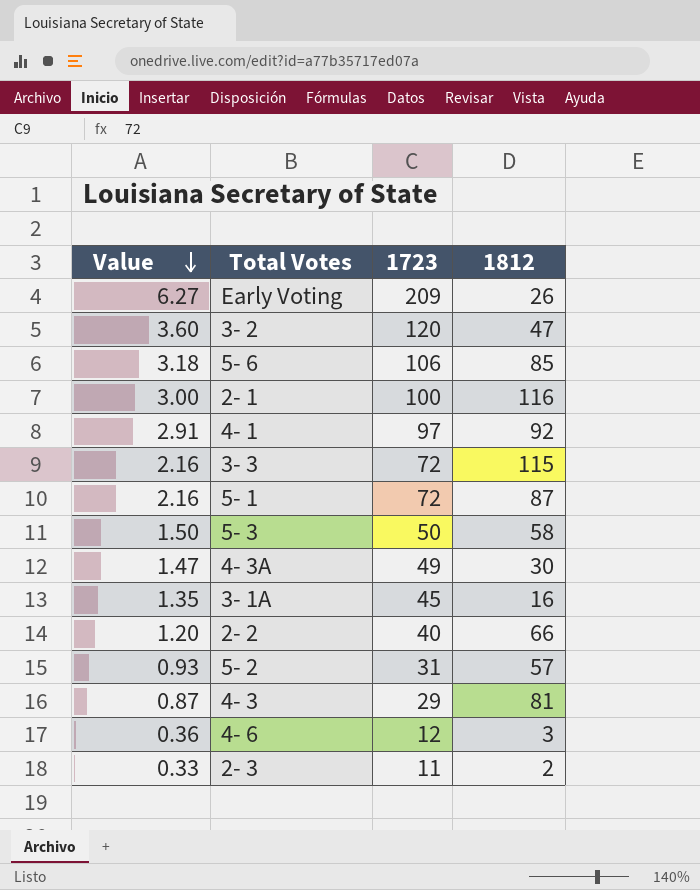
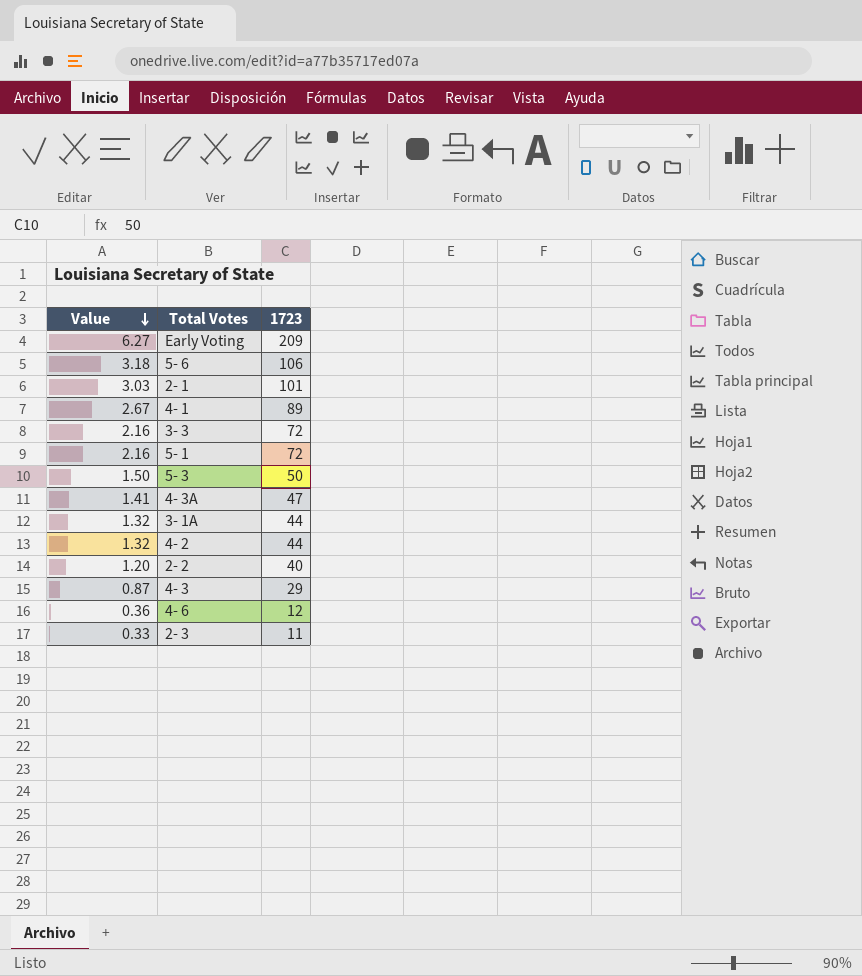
column 1812 | position: 4 -> none
row 3- 2: 3.60 | 120 | 47 -> none
row 5- 2: 0.93 | 31 | 57 -> none
2- 1 | Value: 3.00 -> 3.03
2- 1 | 1723: 100 -> 101
4- 1 | Value: 2.91 -> 2.67
4- 1 | 1723: 97 -> 89
4- 3A | Value: 1.47 -> 1.41
4- 3A | 1723: 49 -> 47
3- 1A | Value: 1.35 -> 1.32
3- 1A | 1723: 45 -> 44
row 4- 2: none -> 1.32 | 44

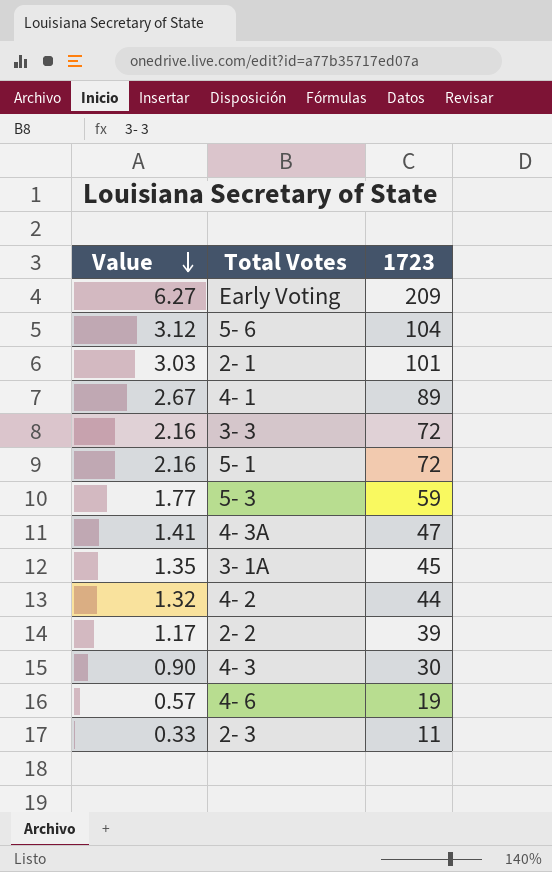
5- 6 | Value: 3.18 -> 3.12
5- 6 | 1723: 106 -> 104
5- 3 | Value: 1.50 -> 1.77
5- 3 | 1723: 50 -> 59
3- 1A | Value: 1.32 -> 1.35
3- 1A | 1723: 44 -> 45
2- 2 | Value: 1.20 -> 1.17
2- 2 | 1723: 40 -> 39
4- 3 | Value: 0.87 -> 0.90
4- 3 | 1723: 29 -> 30
4- 6 | Value: 0.36 -> 0.57
4- 6 | 1723: 12 -> 19

